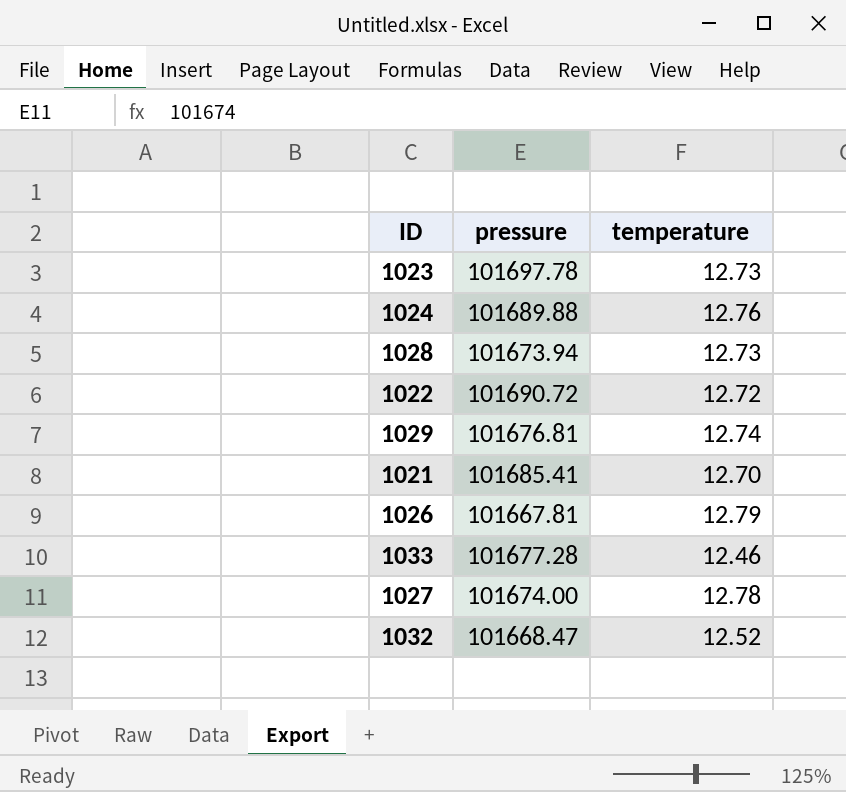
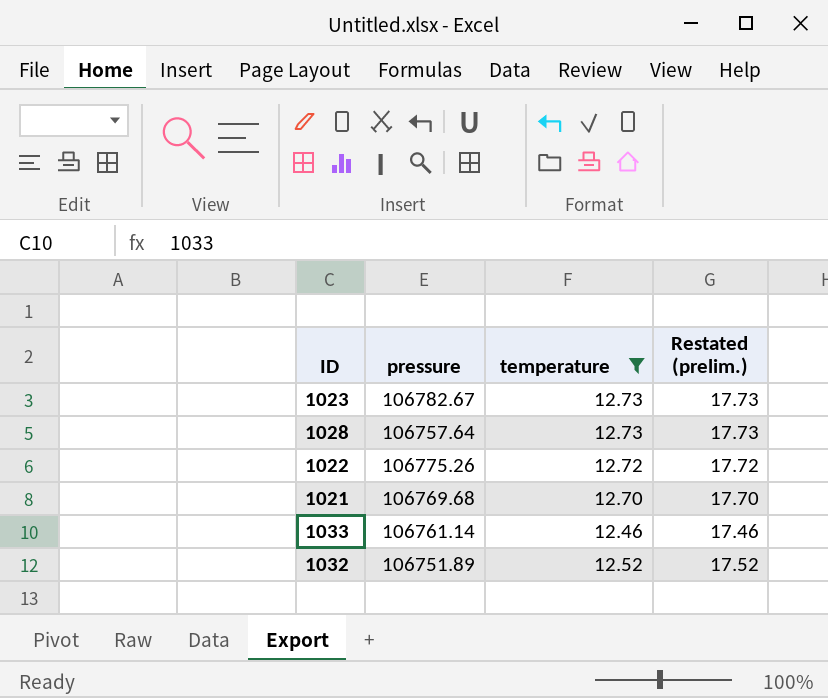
filter: none -> temperature <= 12.73
column Restated (prelim.) | formula: none -> [temperature] + 5
1023 | pressure: 101697.78 -> 106782.67
1028 | pressure: 101673.94 -> 106757.64
1022 | pressure: 101690.72 -> 106775.26
1021 | pressure: 101685.41 -> 106769.68
1033 | pressure: 101677.28 -> 106761.14
1032 | pressure: 101668.47 -> 106751.89

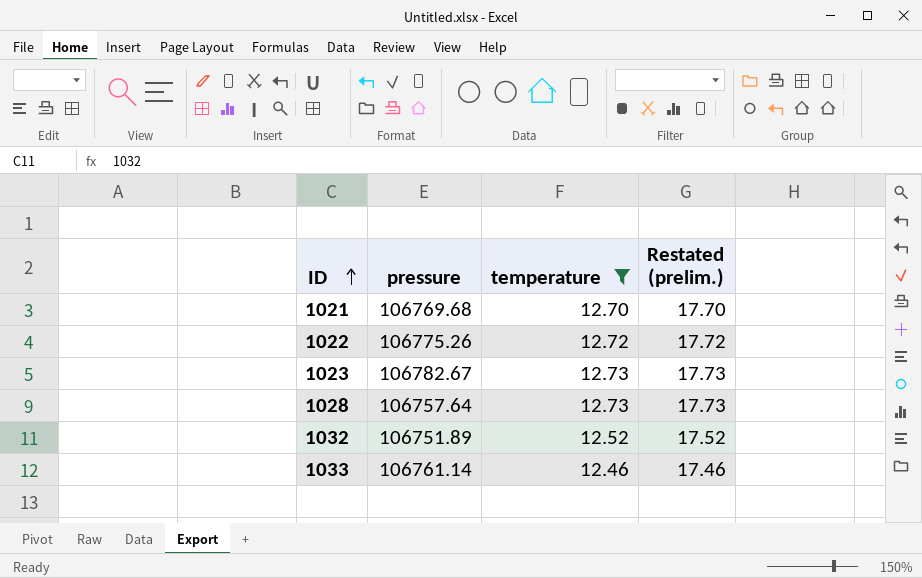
row order: none -> ID ascending

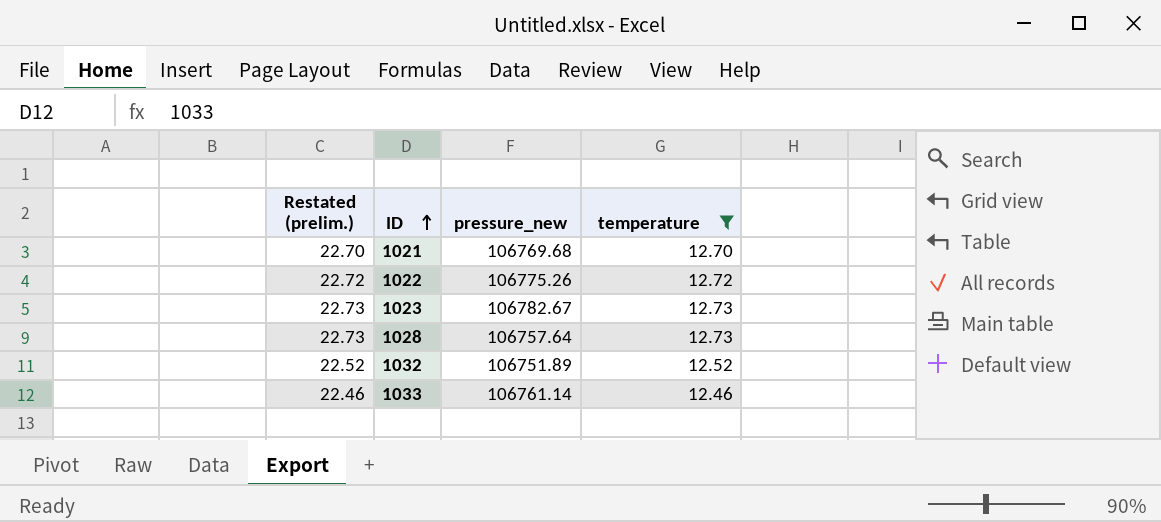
column Restated (prelim.) | formula: [temperature] + 5 -> [temperature] + 10
column Restated (prelim.) | position: 4 -> 1
column name: pressure -> pressure_new

